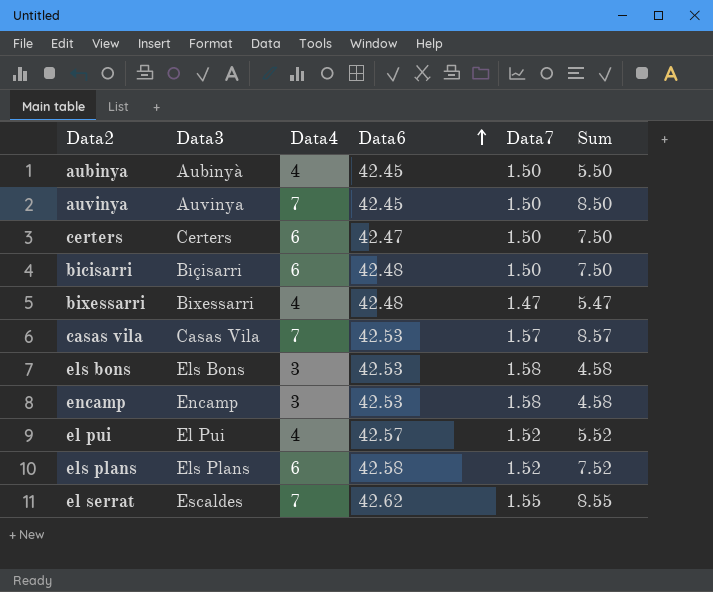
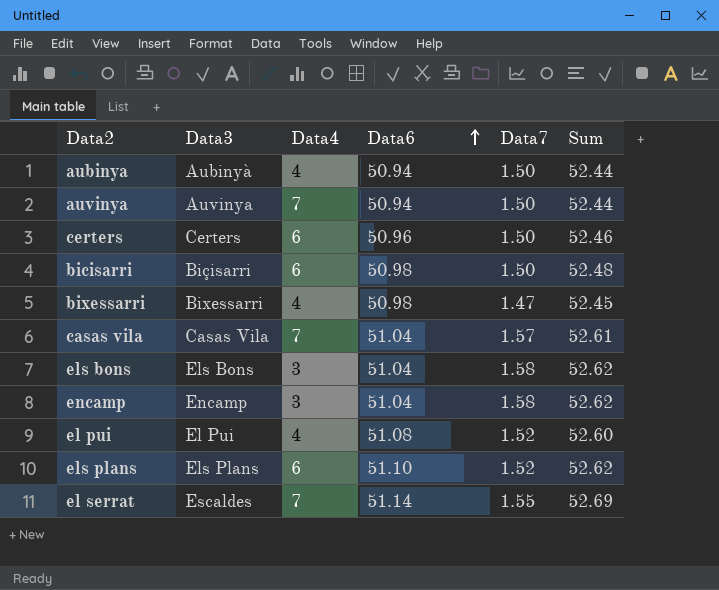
column Sum | formula: [Data4] + [Data7] -> [Data6] + [Data7]
aubinya | Data6: 42.45 -> 50.94
auvinya | Data6: 42.45 -> 50.94
certers | Data6: 42.47 -> 50.96
bicisarri | Data6: 42.48 -> 50.98
bixessarri | Data6: 42.48 -> 50.98
casas vila | Data6: 42.53 -> 51.04
els bons | Data6: 42.53 -> 51.04
encamp | Data6: 42.53 -> 51.04
el pui | Data6: 42.57 -> 51.08
els plans | Data6: 42.58 -> 51.10
el serrat | Data6: 42.62 -> 51.14

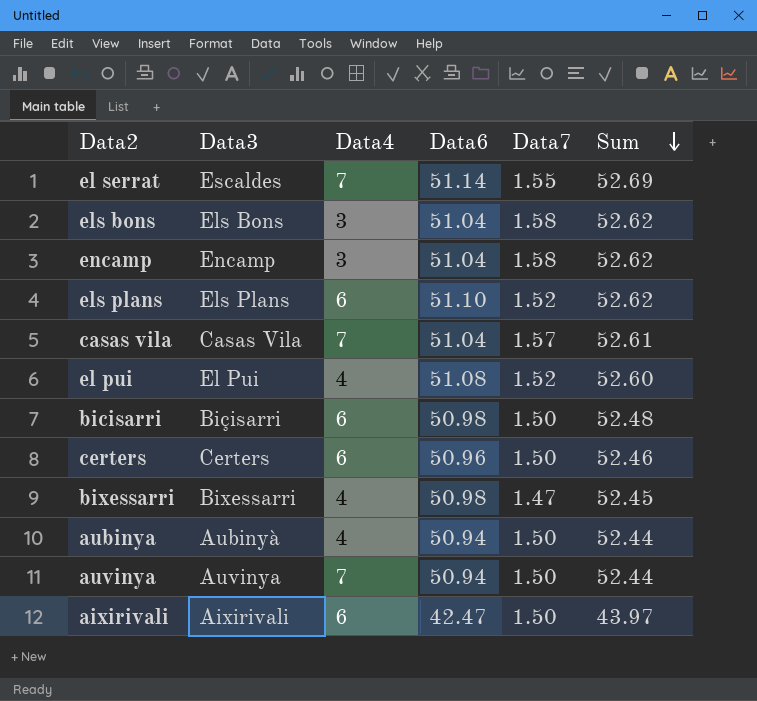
row order: Data6 ascending -> Sum descending
row aixirivali: none -> Aixirivali | 6 | 42.47 | 1.50 | 43.97

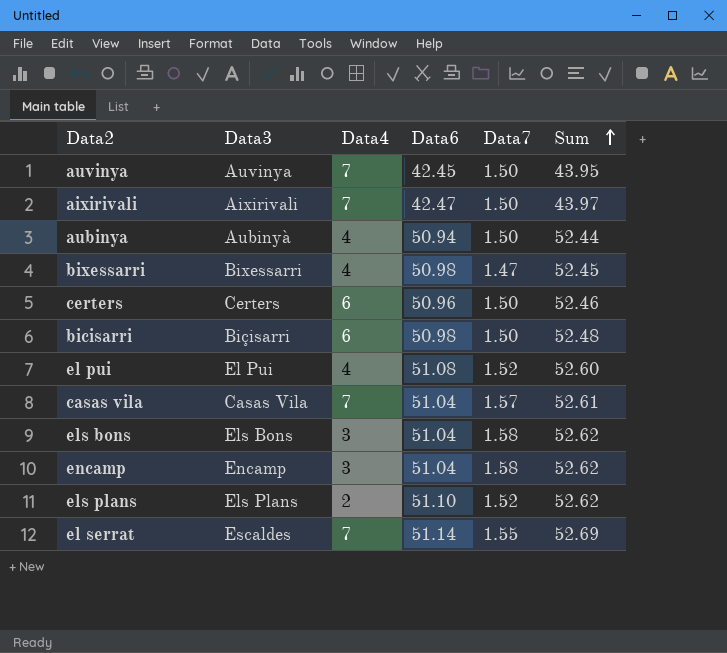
row order: Sum descending -> Sum ascending
auvinya | Data6: 50.94 -> 42.45
auvinya | Sum: 52.44 -> 43.95
aixirivali | Data4: 6 -> 7
els plans | Data4: 6 -> 2

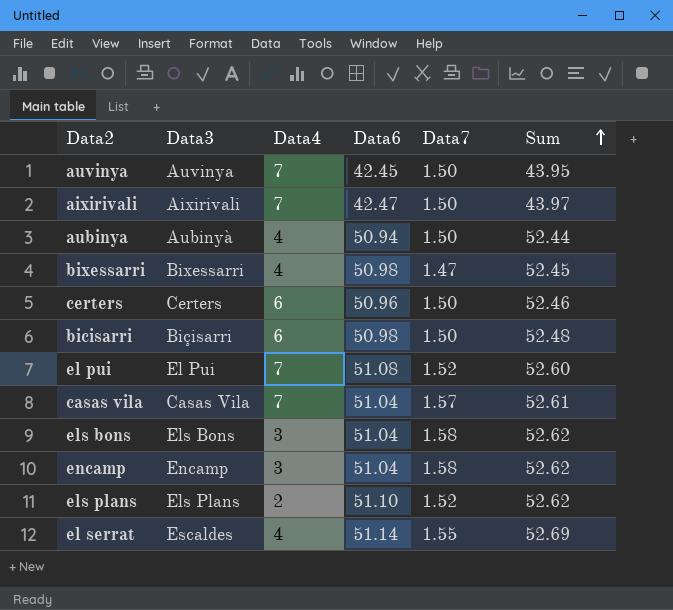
el pui | Data4: 4 -> 7
el serrat | Data4: 7 -> 4

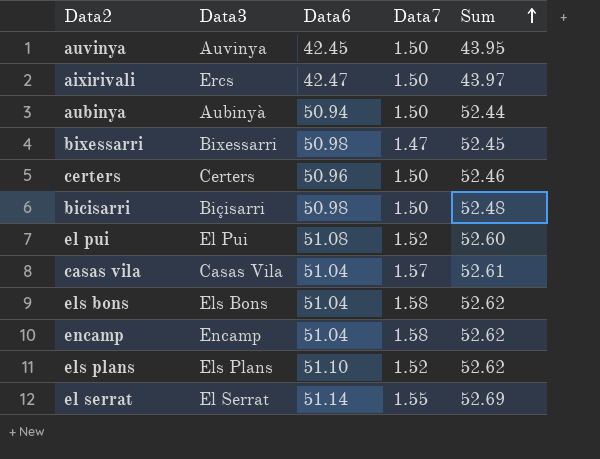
column Data4 | position: 3 -> none
aixirivali | Data3: Aixirivali -> Ercs
el serrat | Data3: Escaldes -> El Serrat

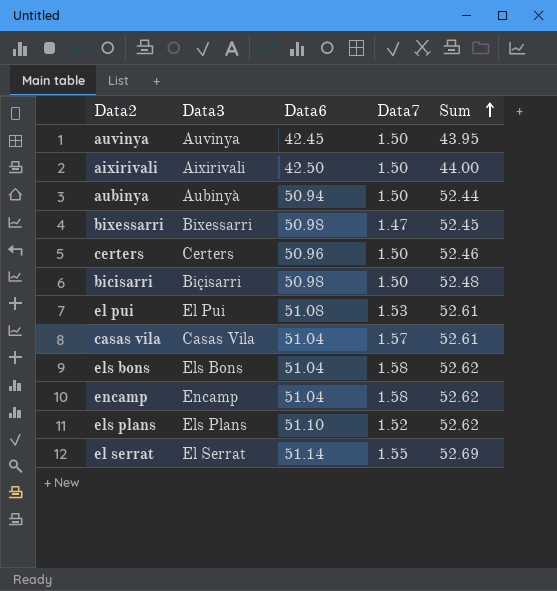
aixirivali | Data3: Ercs -> Aixirivali
aixirivali | Data6: 42.47 -> 42.50
aixirivali | Sum: 43.97 -> 44.00
el pui | Data7: 1.52 -> 1.53
el pui | Sum: 52.60 -> 52.61

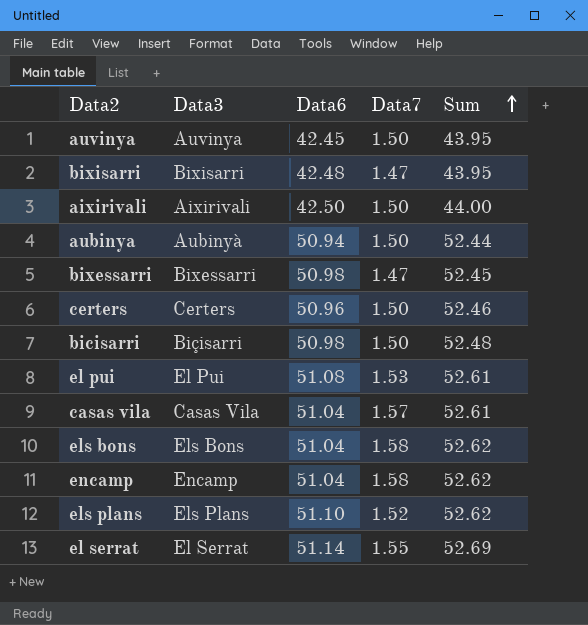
row bixisarri: none -> Bixisarri | 42.48 | 1.47 | 43.95

